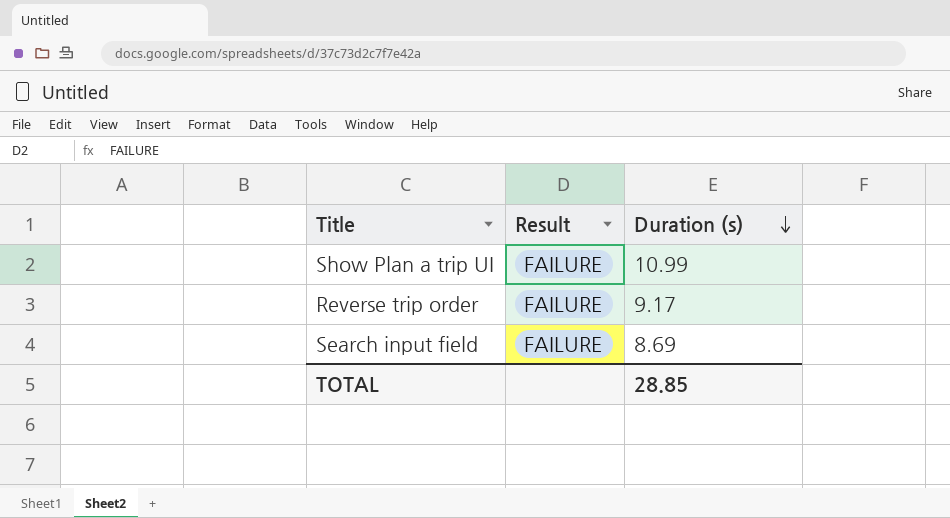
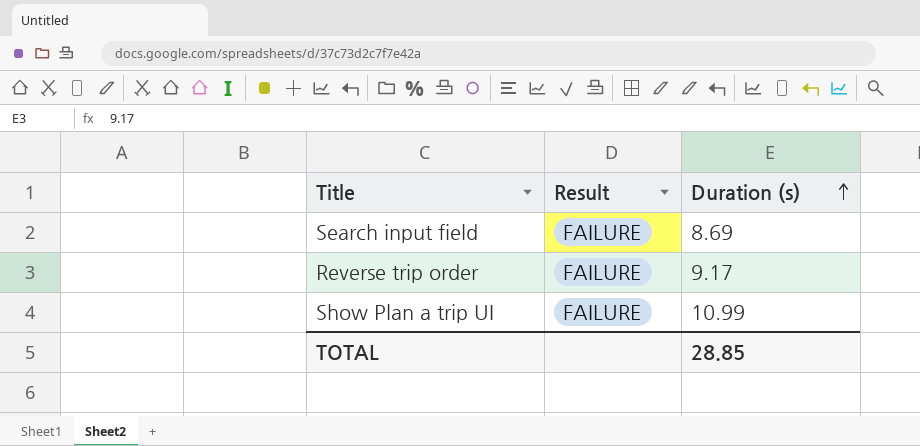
row order: Duration (s) descending -> Duration (s) ascending

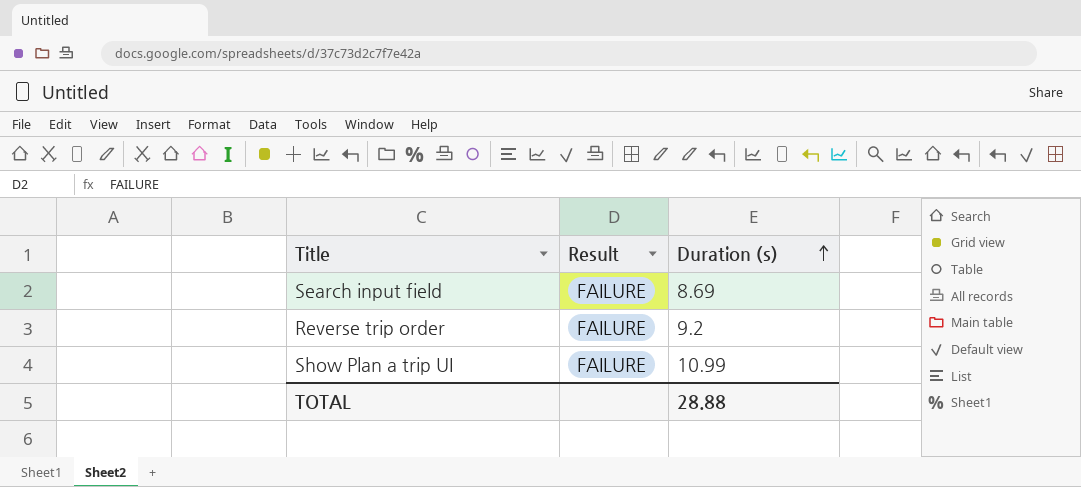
Reverse trip order | Duration (s): 9.17 -> 9.2
TOTAL | Duration (s): 28.85 -> 28.88

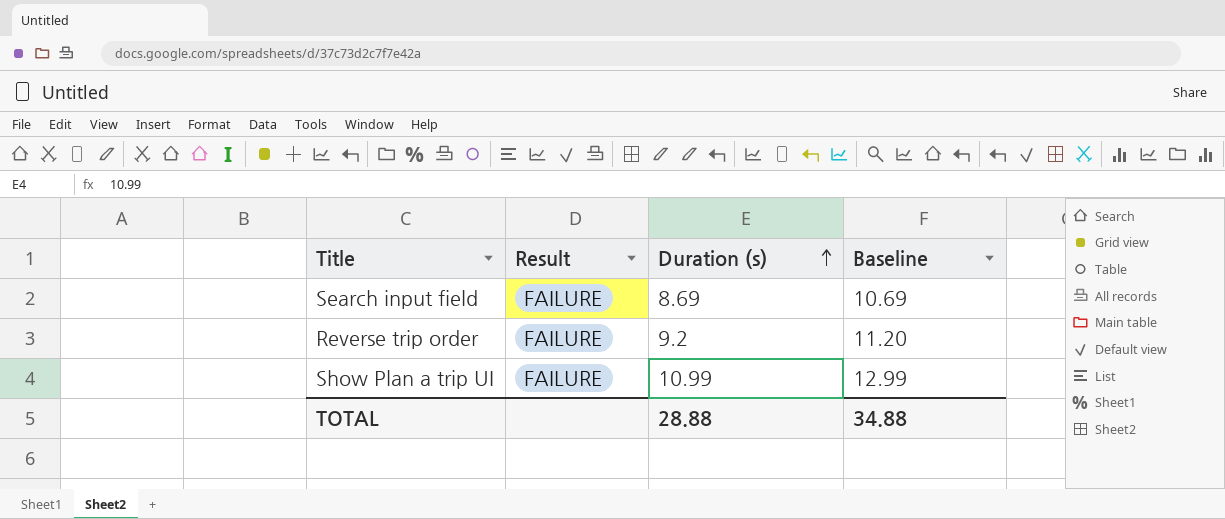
column Baseline | formula: none -> [Duration (s)] + 2

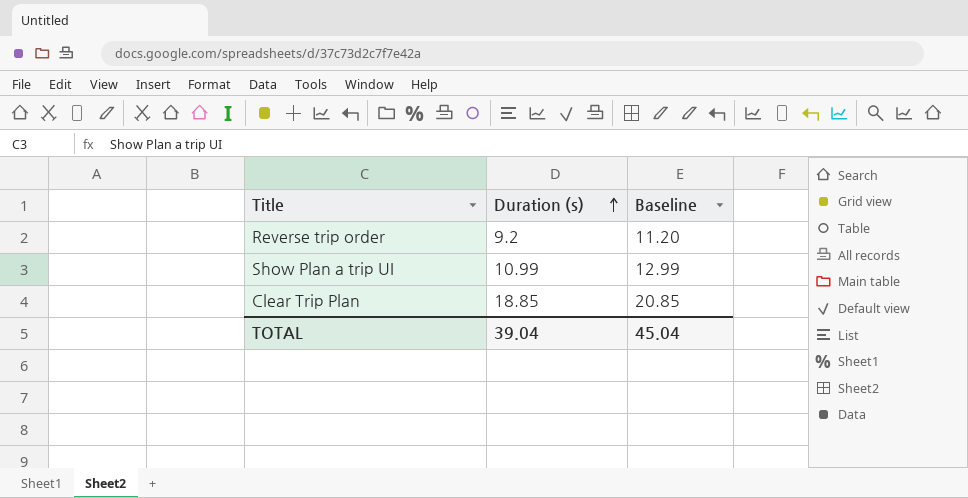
column Result | position: 2 -> none
row Search input field: FAILURE | 8.69 | 10.69 -> none
row Clear Trip Plan: none -> 18.85 | 20.85
TOTAL | Duration (s): 28.88 -> 39.04
TOTAL | Baseline: 34.88 -> 45.04

